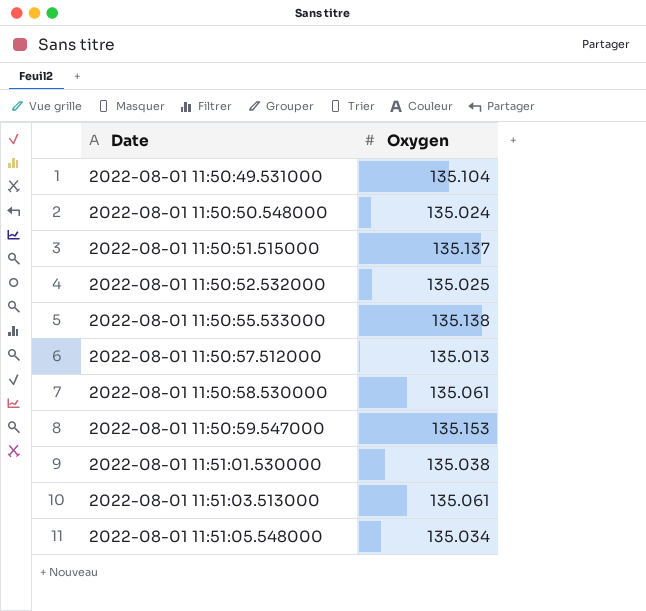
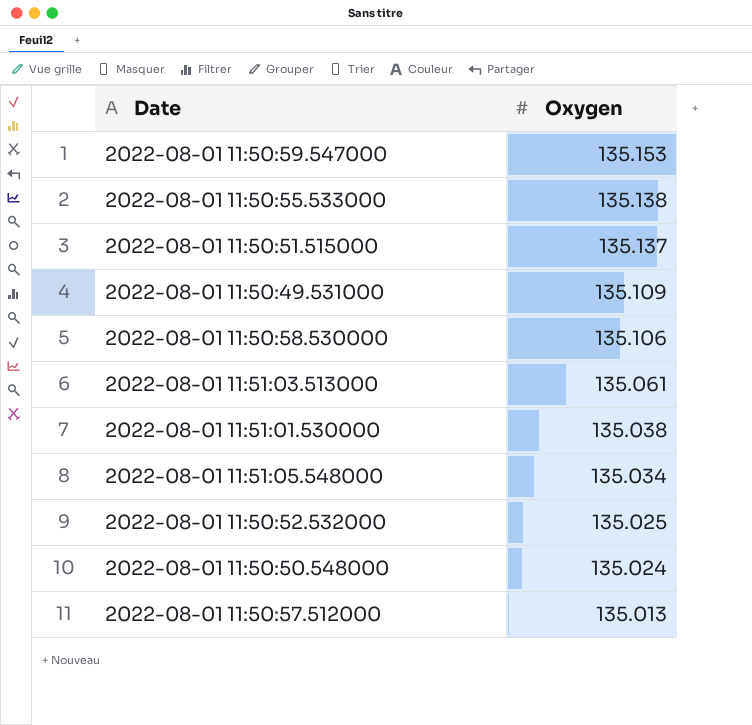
row order: Date ascending -> Oxygen descending
2022-08-01 11:50:49.531000 | Oxygen: 135.104 -> 135.109
2022-08-01 11:50:58.530000 | Oxygen: 135.061 -> 135.106

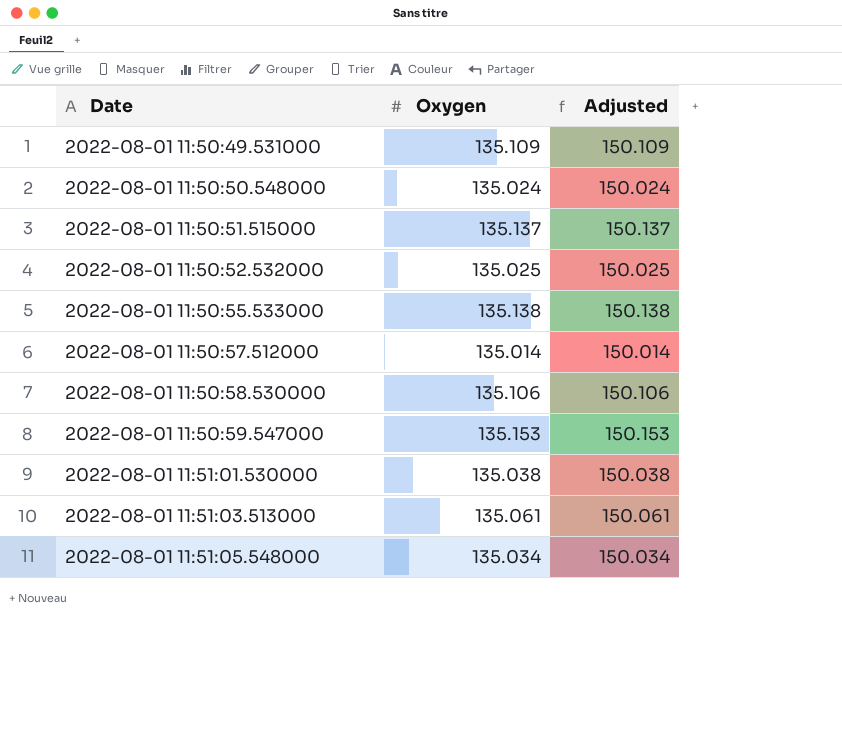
row order: Oxygen descending -> Date ascending
column Adjusted | formula: none -> [Oxygen] + 15
2022-08-01 11:50:57.512000 | Oxygen: 135.013 -> 135.014

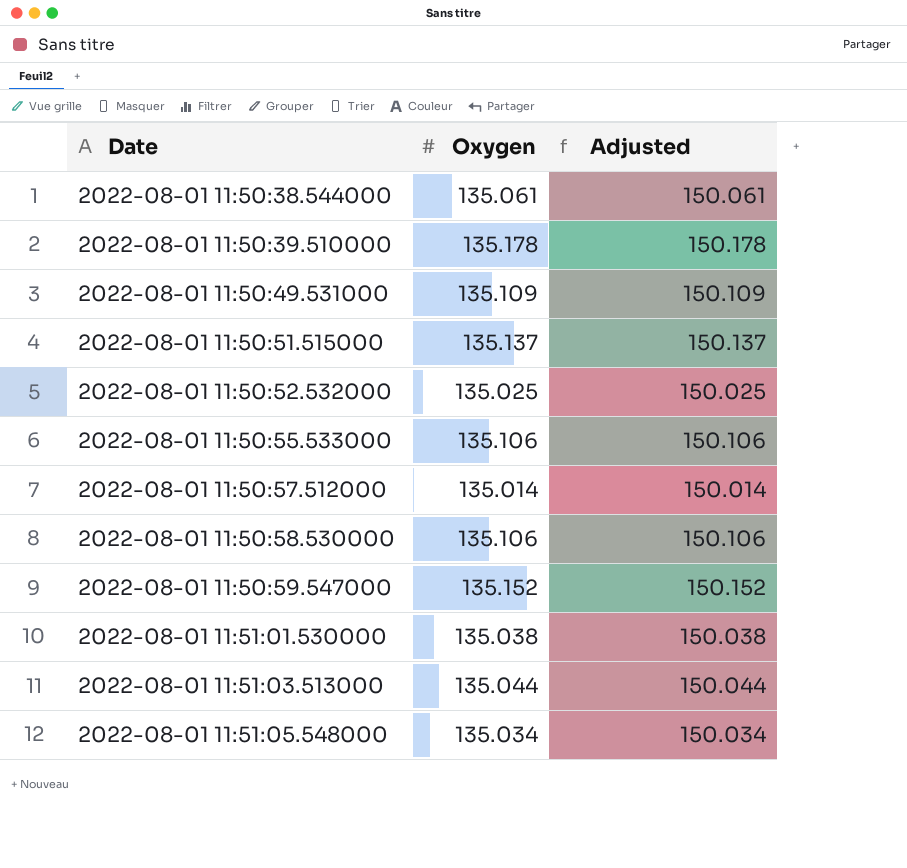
row 2022-08-01 11:50:50.548000: 135.024 | 150.024 -> none
row 2022-08-01 11:50:38.544000: none -> 135.061 | 150.061
row 2022-08-01 11:50:39.510000: none -> 135.178 | 150.178
2022-08-01 11:50:55.533000 | Oxygen: 135.138 -> 135.106
2022-08-01 11:50:55.533000 | Adjusted: 150.138 -> 150.106
2022-08-01 11:50:59.547000 | Oxygen: 135.153 -> 135.152
2022-08-01 11:50:59.547000 | Adjusted: 150.153 -> 150.152
2022-08-01 11:51:03.513000 | Oxygen: 135.061 -> 135.044
2022-08-01 11:51:03.513000 | Adjusted: 150.061 -> 150.044

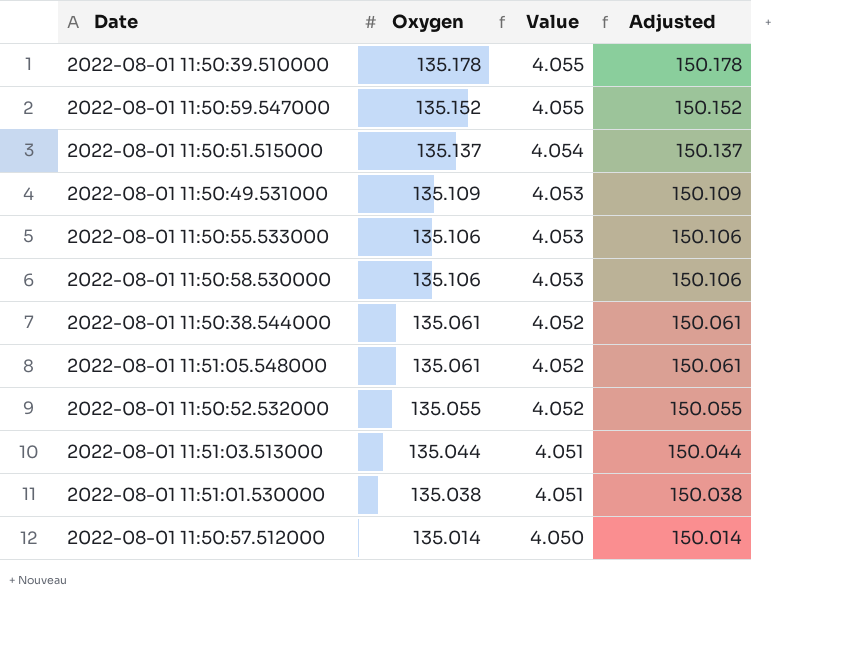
row order: Date ascending -> Oxygen descending
column Value | formula: none -> [Oxygen] * 0.03
2022-08-01 11:51:05.548000 | Oxygen: 135.034 -> 135.061
2022-08-01 11:51:05.548000 | Adjusted: 150.034 -> 150.061
2022-08-01 11:50:52.532000 | Oxygen: 135.025 -> 135.055
2022-08-01 11:50:52.532000 | Adjusted: 150.025 -> 150.055

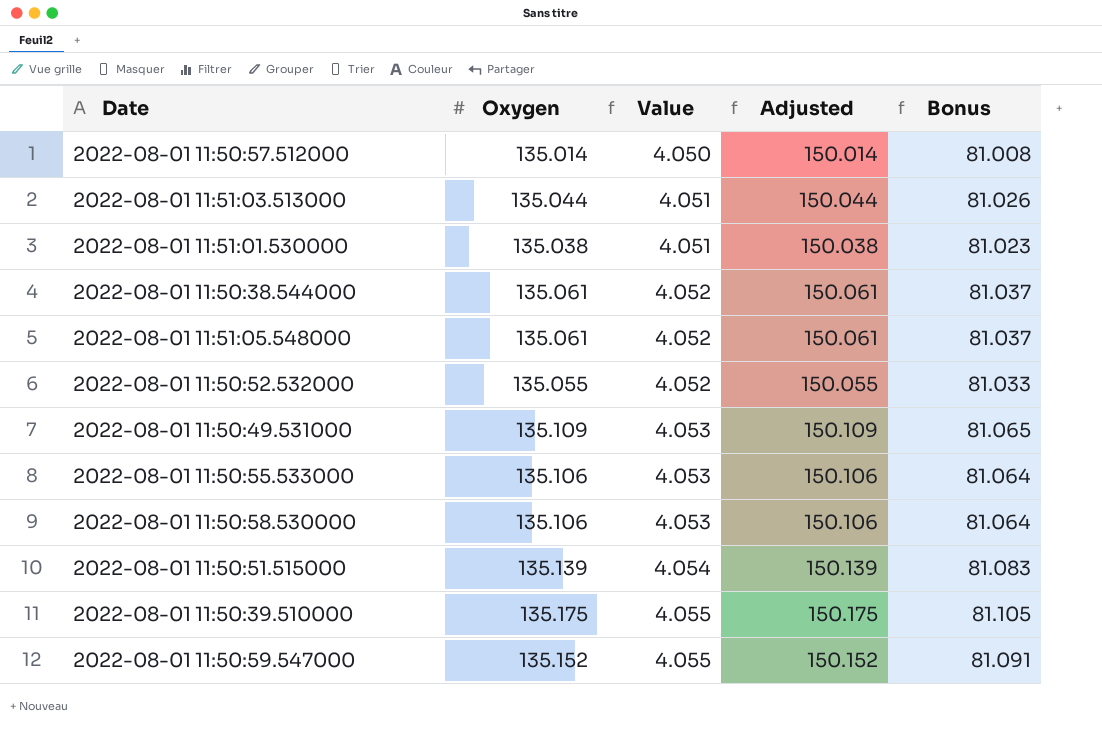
row order: Oxygen descending -> Value ascending
column Bonus | formula: none -> [Oxygen] * 0.6
2022-08-01 11:50:51.515000 | Oxygen: 135.137 -> 135.139
2022-08-01 11:50:51.515000 | Adjusted: 150.137 -> 150.139
2022-08-01 11:50:39.510000 | Oxygen: 135.178 -> 135.175
2022-08-01 11:50:39.510000 | Adjusted: 150.178 -> 150.175

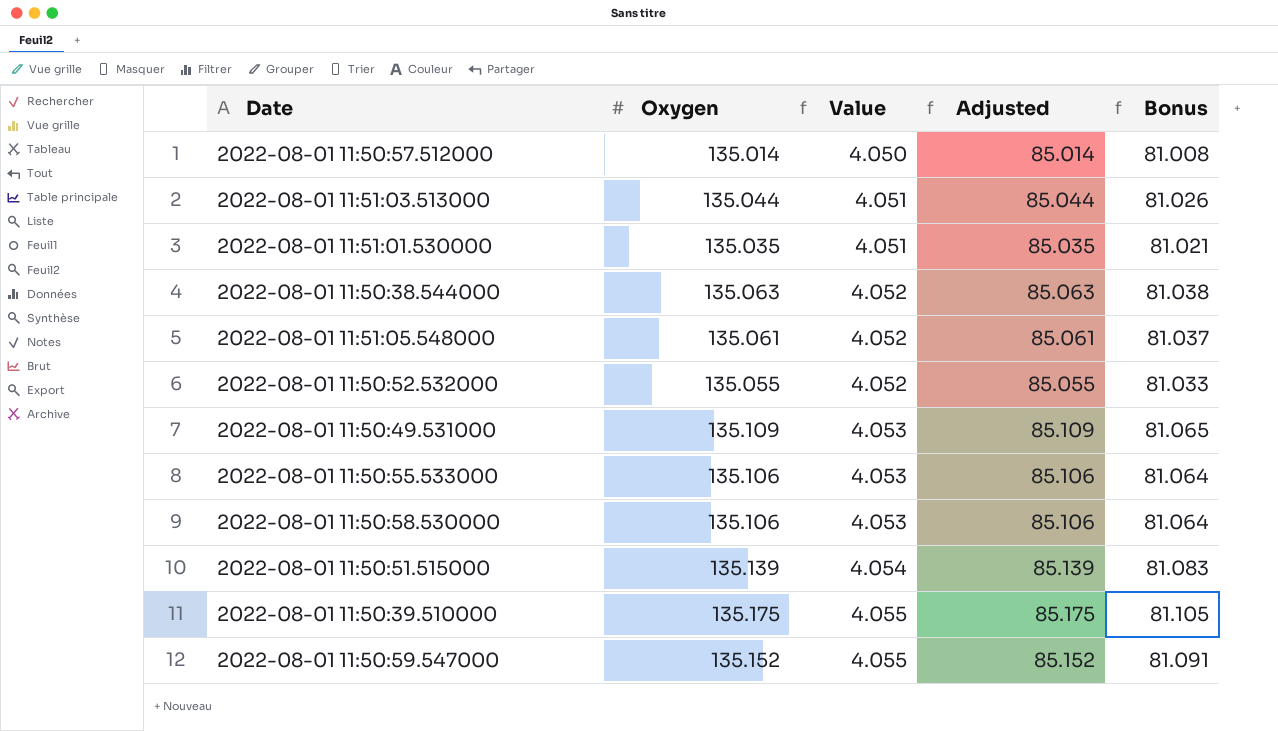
column Adjusted | formula: [Oxygen] + 15 -> [Oxygen] - 50
2022-08-01 11:51:01.530000 | Oxygen: 135.038 -> 135.035
2022-08-01 11:51:01.530000 | Bonus: 81.023 -> 81.021
2022-08-01 11:50:38.544000 | Oxygen: 135.061 -> 135.063
2022-08-01 11:50:38.544000 | Bonus: 81.037 -> 81.038

